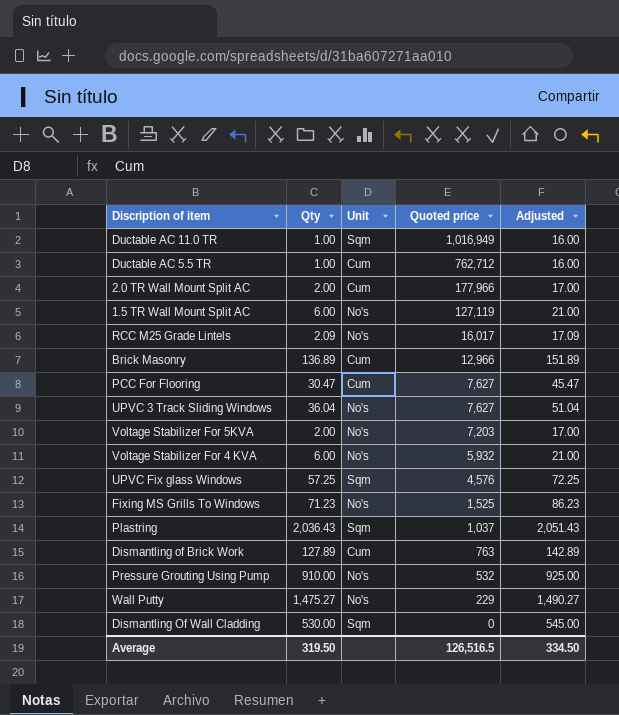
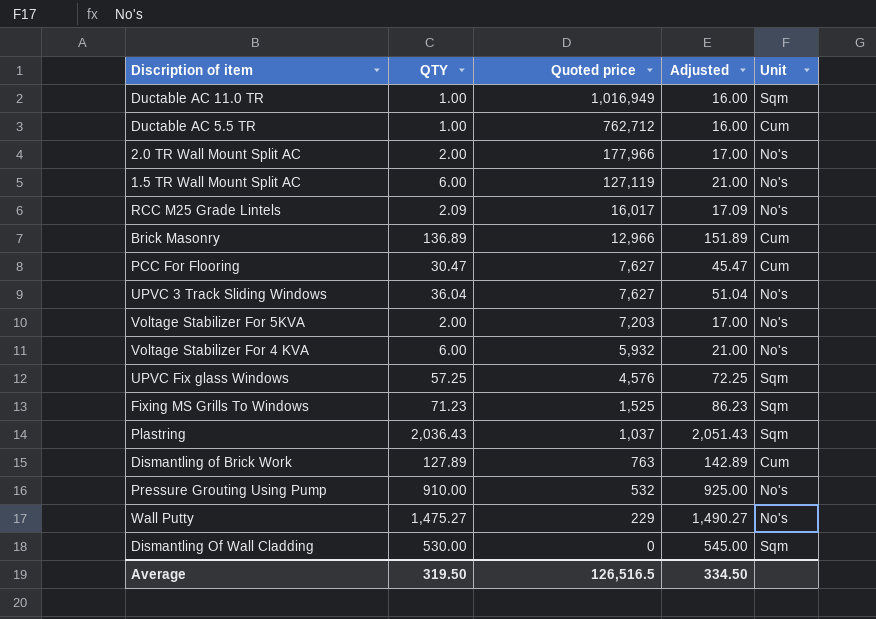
column name: Qty -> QTY
column Unit | position: 3 -> 5
2.0 TR Wall Mount Split AC | Unit: Cum -> No's
Fixing MS Grills To Windows | Unit: No's -> Sqm

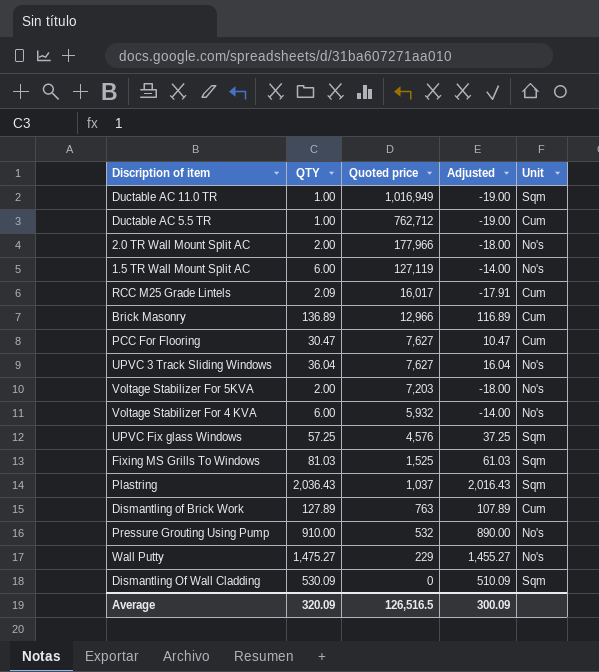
column Adjusted | formula: [QTY] + 15 -> [QTY] - 20
RCC M25 Grade Lintels | Unit: No's -> Cum
Fixing MS Grills To Windows | QTY: 71.23 -> 81.03
Dismantling Of Wall Cladding | QTY: 530.00 -> 530.09
Average | QTY: 319.50 -> 320.09
Average | Adjusted: 334.50 -> 300.09

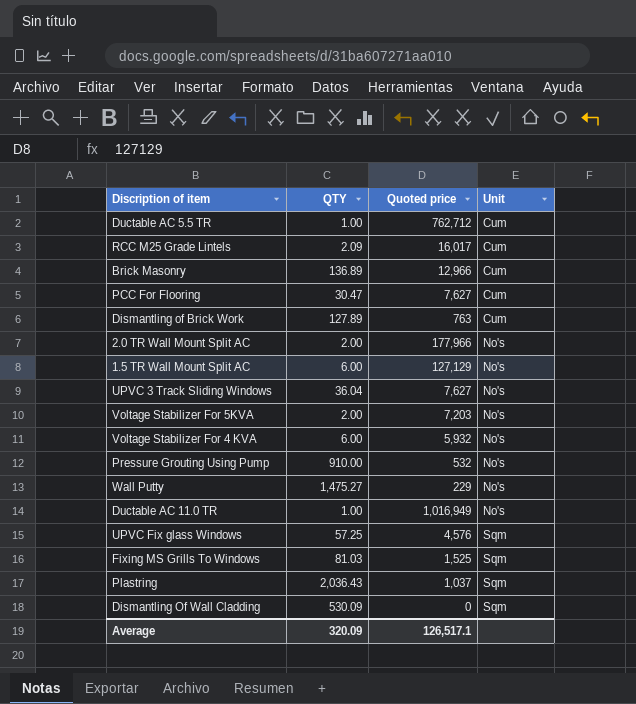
row order: Quoted price descending -> Unit ascending
column Adjusted | formula: [QTY] - 20 -> none
1.5 TR Wall Mount Split AC | Quoted price: 127,119 -> 127,129
Ductable AC 11.0 TR | Unit: Sqm -> No's
Average | Quoted price: 126,516.5 -> 126,517.1

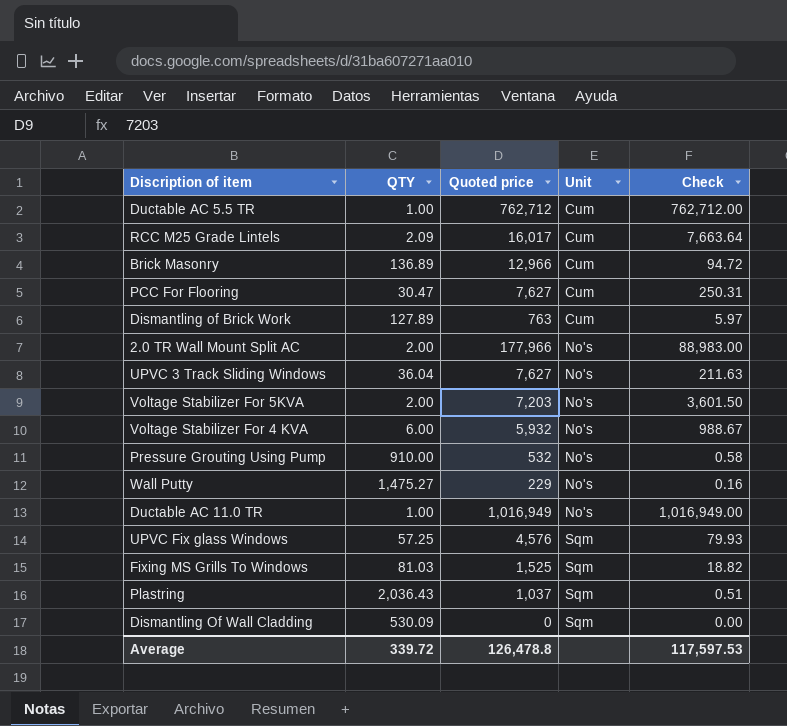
column Check | formula: none -> [Quoted price] / [QTY]
row 1.5 TR Wall Mount Split AC: 6.00 | 127,129 | No's -> none
Average | QTY: 320.09 -> 339.72
Average | Quoted price: 126,517.1 -> 126,478.8

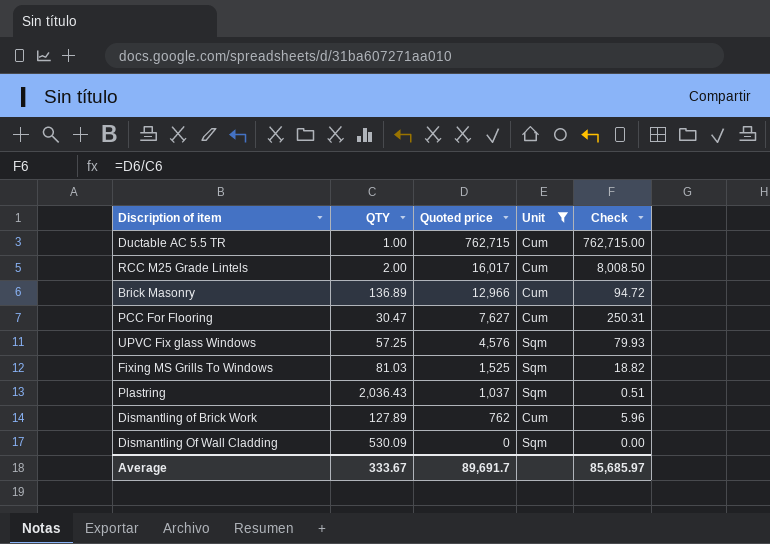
filter: none -> Unit != No's
row order: Unit ascending -> Quoted price descending
Ductable AC 5.5 TR | Quoted price: 762,712 -> 762,715
Ductable AC 5.5 TR | Check: 762,712.00 -> 762,715.00
RCC M25 Grade Lintels | QTY: 2.09 -> 2.00
RCC M25 Grade Lintels | Check: 7,663.64 -> 8,008.50
Dismantling of Brick Work | Quoted price: 763 -> 762
Dismantling of Brick Work | Check: 5.97 -> 5.96
Average | QTY: 339.72 -> 333.67
Average | Quoted price: 126,478.8 -> 89,691.7
Average | Check: 117,597.53 -> 85,685.97

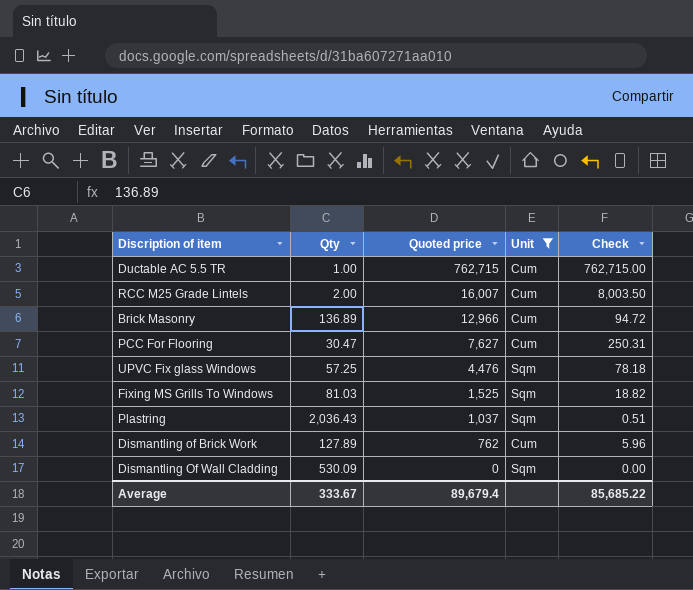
column name: QTY -> Qty
RCC M25 Grade Lintels | Quoted price: 16,017 -> 16,007
RCC M25 Grade Lintels | Check: 8,008.50 -> 8,003.50
UPVC Fix glass Windows | Quoted price: 4,576 -> 4,476
UPVC Fix glass Windows | Check: 79.93 -> 78.18
Average | Quoted price: 89,691.7 -> 89,679.4
Average | Check: 85,685.97 -> 85,685.22

